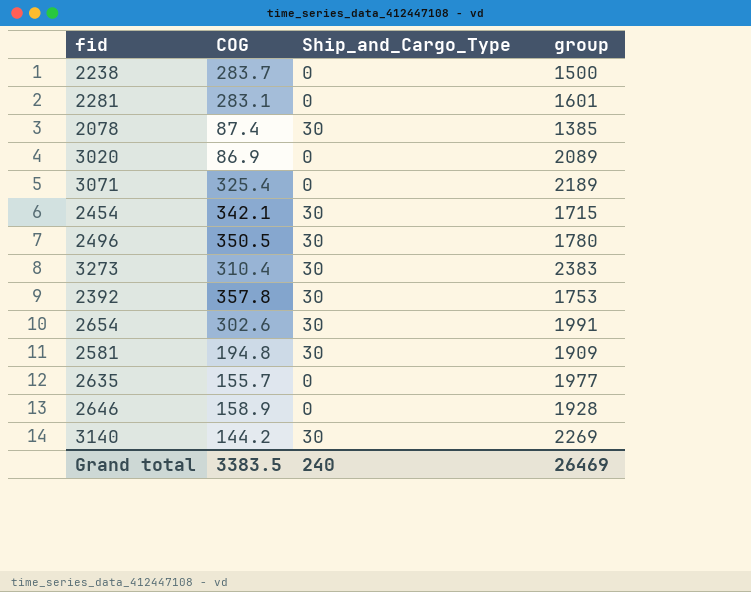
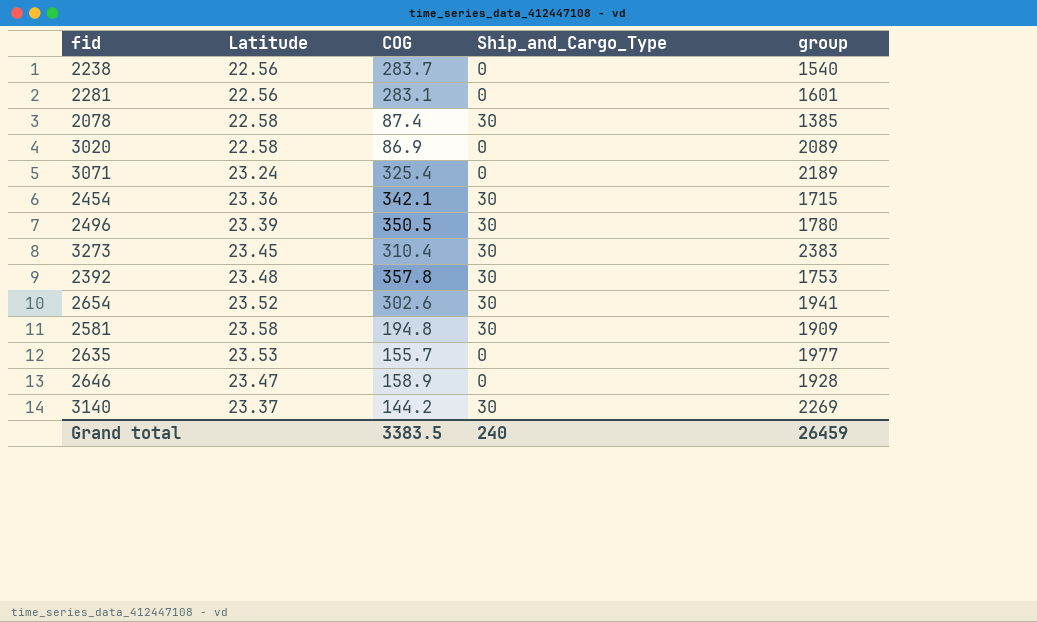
column Latitude | position: none -> 2
2238 | group: 1500 -> 1540
2654 | group: 1991 -> 1941
Grand total | group: 26469 -> 26459

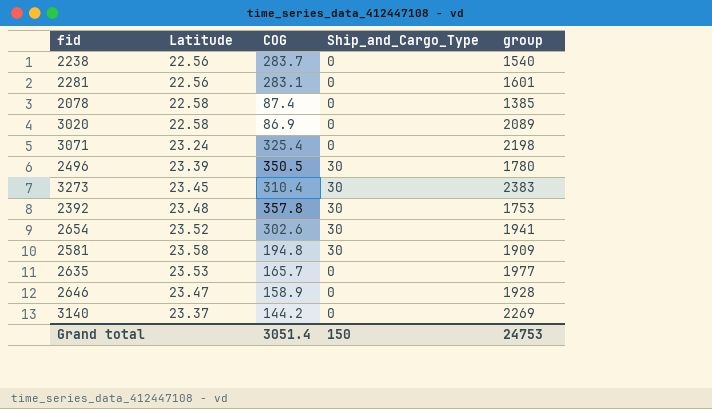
row 2454: 23.36 | 342.1 | 30 | 1715 -> none
2078 | Ship_and_Cargo_Type: 30 -> 0
3071 | group: 2189 -> 2198
2635 | COG: 155.7 -> 165.7
3140 | Ship_and_Cargo_Type: 30 -> 0
Grand total | COG: 3383.5 -> 3051.4
Grand total | Ship_and_Cargo_Type: 240 -> 150
Grand total | group: 26459 -> 24753

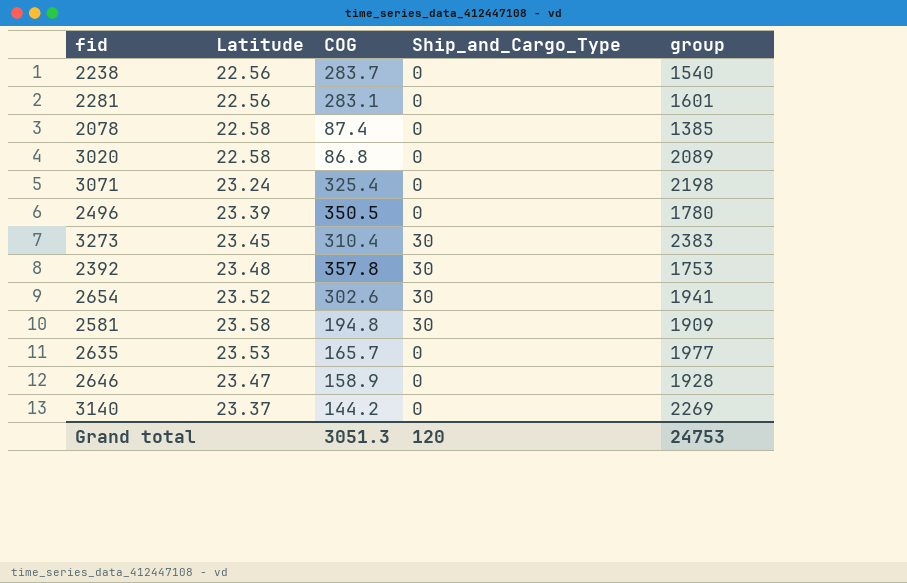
3020 | COG: 86.9 -> 86.8
2496 | Ship_and_Cargo_Type: 30 -> 0
Grand total | COG: 3051.4 -> 3051.3
Grand total | Ship_and_Cargo_Type: 150 -> 120

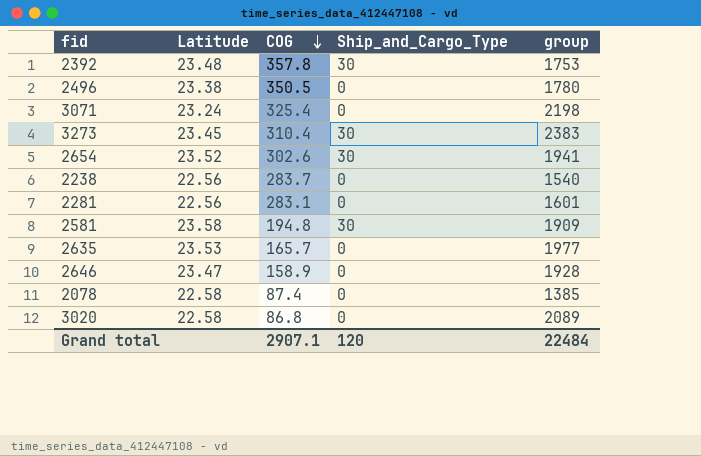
row order: none -> COG descending
row 3140: 23.37 | 144.2 | 0 | 2269 -> none
2496 | Latitude: 23.39 -> 23.38
Grand total | COG: 3051.3 -> 2907.1
Grand total | group: 24753 -> 22484

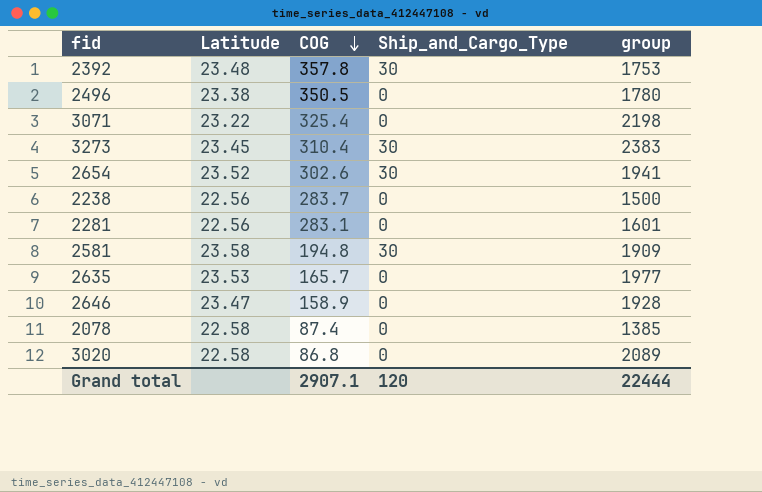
3071 | Latitude: 23.24 -> 23.22
2238 | group: 1540 -> 1500
Grand total | group: 22484 -> 22444

